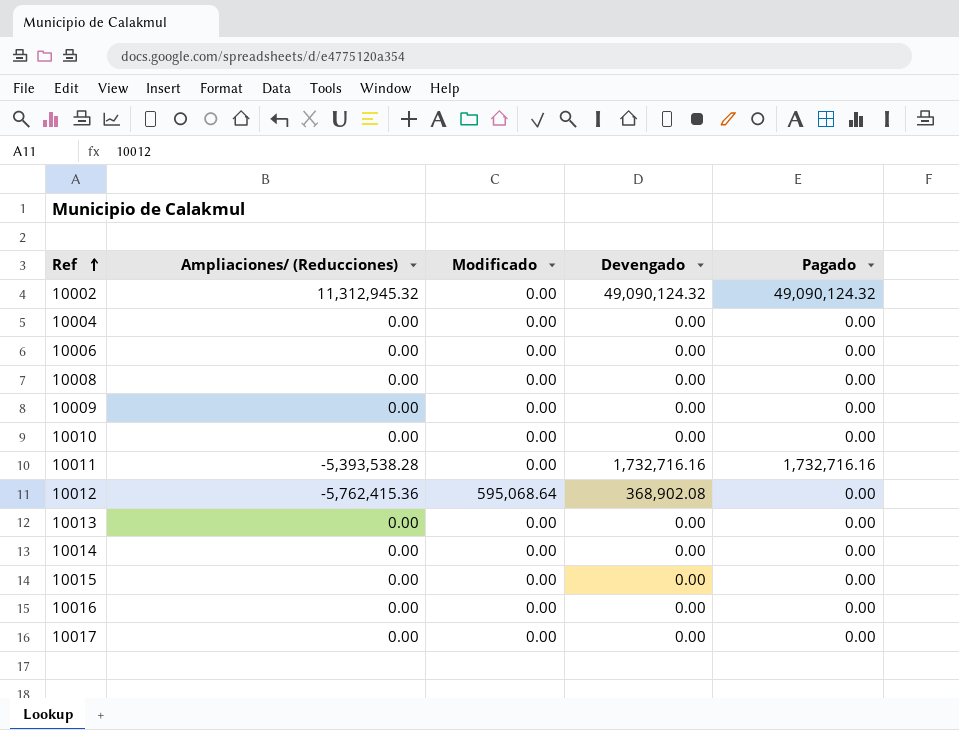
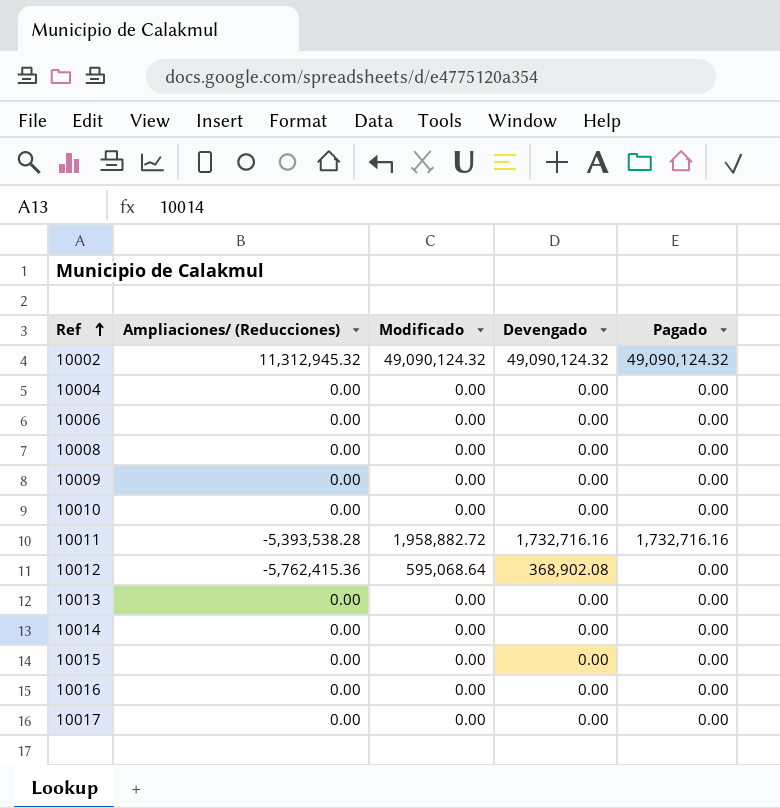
10002 | Modificado: 0.00 -> 49,090,124.32
10011 | Modificado: 0.00 -> 1,958,882.72

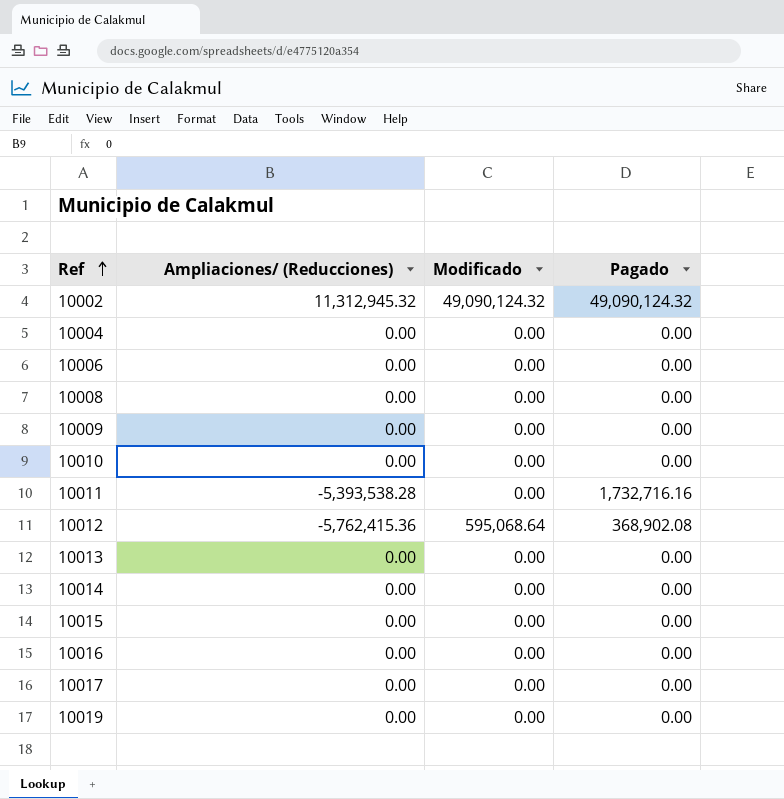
column Devengado | position: 4 -> none
10011 | Modificado: 1,958,882.72 -> 0.00
10012 | Pagado: 0.00 -> 368,902.08
row 10019: none -> 0.00 | 0.00 | 0.00

